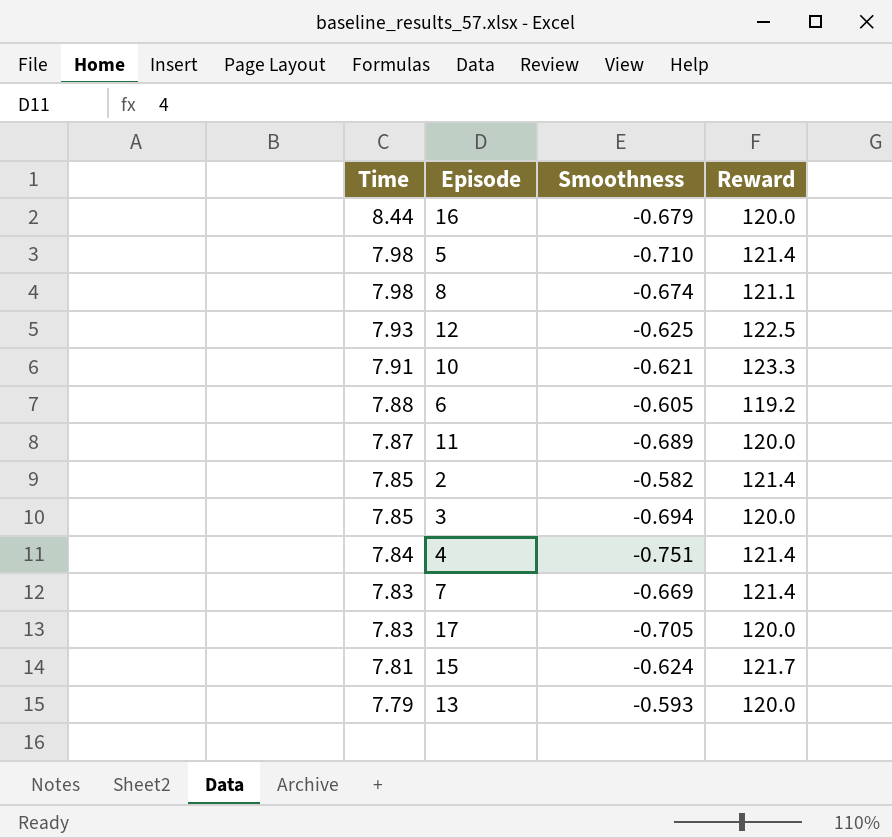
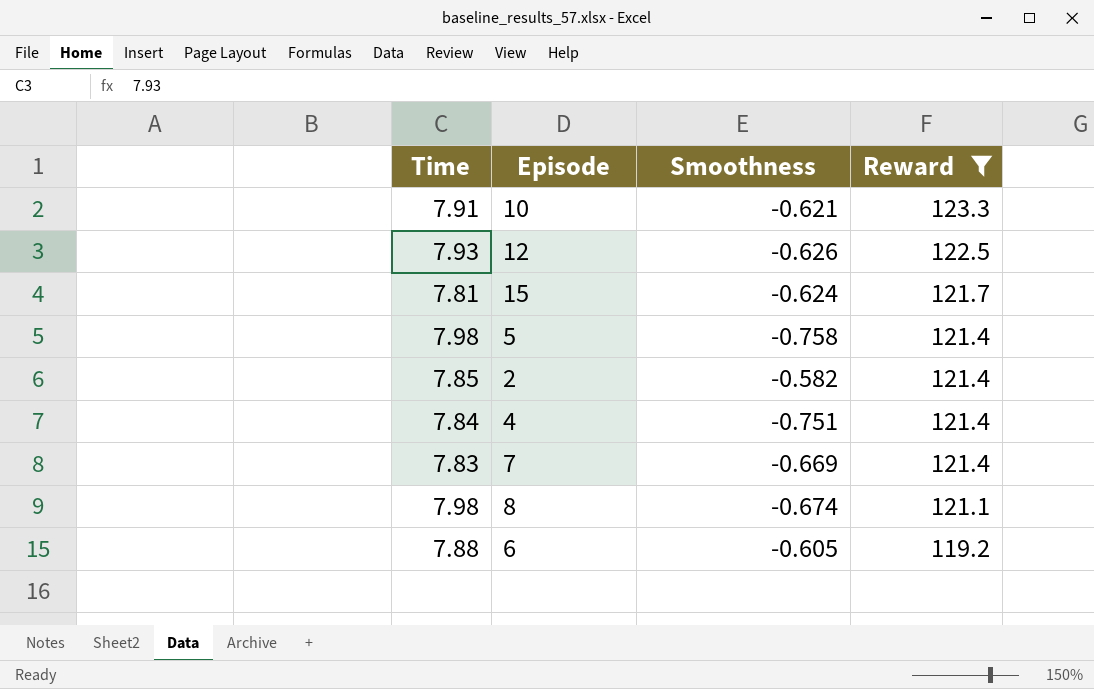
filter: none -> Reward != 120.0
row order: Time descending -> Reward descending
12 | Smoothness: -0.625 -> -0.626
5 | Smoothness: -0.710 -> -0.758

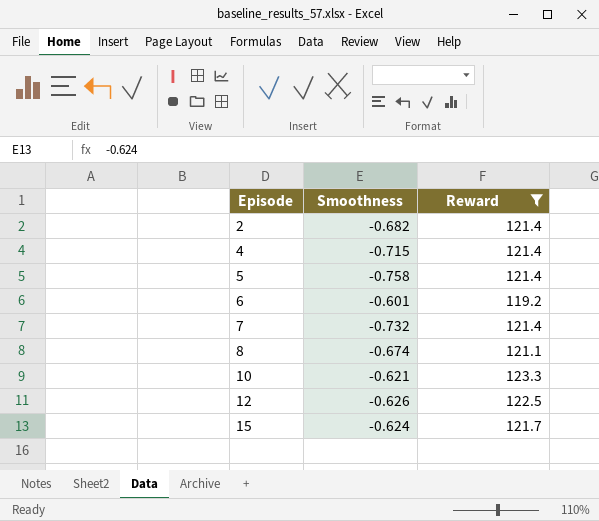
row order: Reward descending -> Episode ascending
column Time | position: 1 -> none
2 | Smoothness: -0.582 -> -0.682
4 | Smoothness: -0.751 -> -0.715
6 | Smoothness: -0.605 -> -0.601
7 | Smoothness: -0.669 -> -0.732

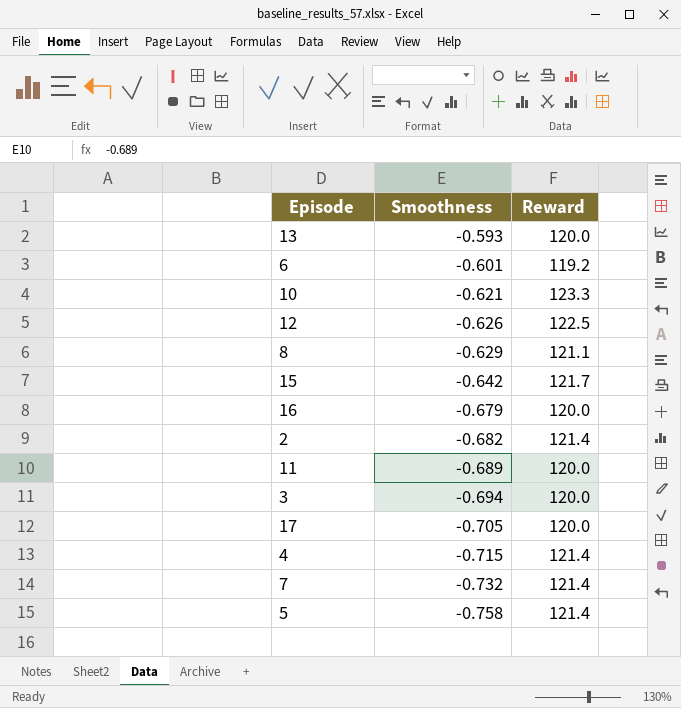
filter: Reward != 120.0 -> none
row order: Episode ascending -> Smoothness descending
8 | Smoothness: -0.674 -> -0.629
15 | Smoothness: -0.624 -> -0.642

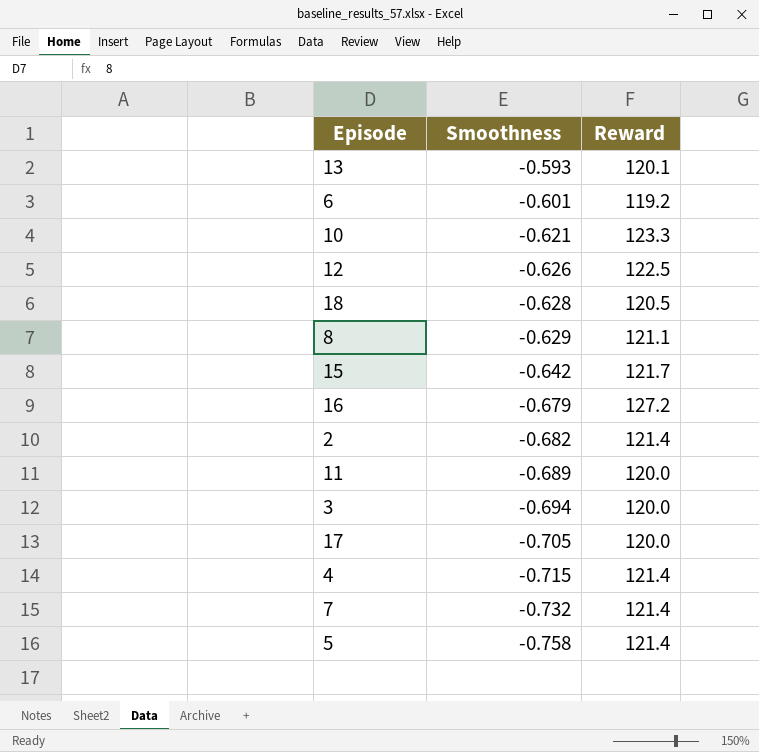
13 | Reward: 120.0 -> 120.1
row 18: none -> -0.628 | 120.5
16 | Reward: 120.0 -> 127.2

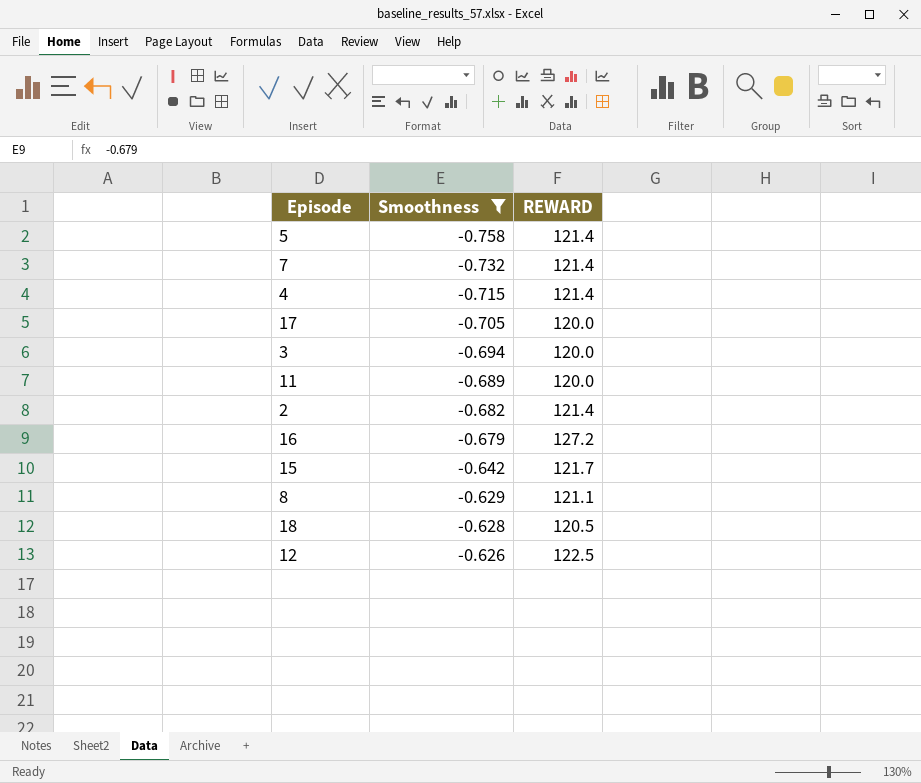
filter: none -> Smoothness <= -0.626
row order: Smoothness descending -> Smoothness ascending
column name: Reward -> REWARD

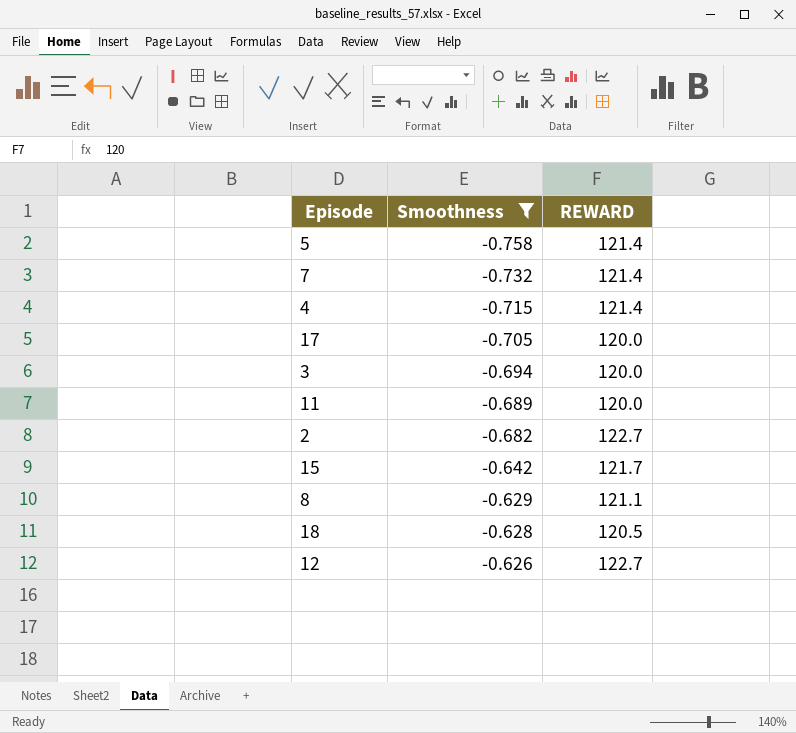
row 16: -0.679 | 127.2 -> none
2 | REWARD: 121.4 -> 122.7
12 | REWARD: 122.5 -> 122.7

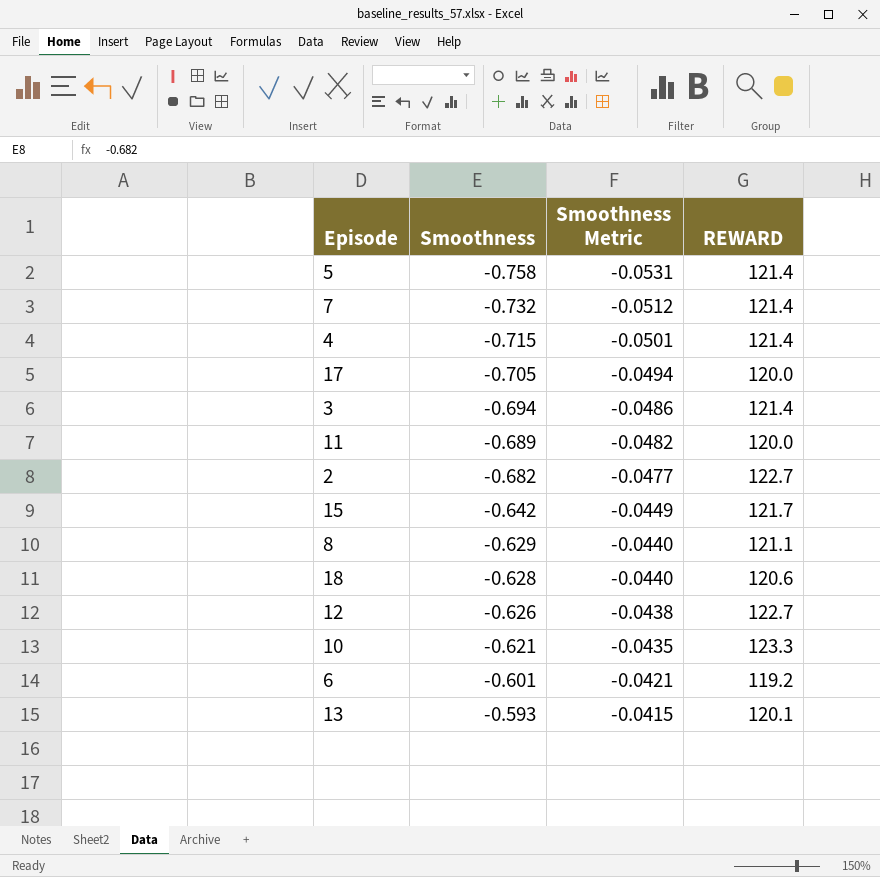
filter: Smoothness <= -0.626 -> none
column Smoothness Metric | formula: none -> [Smoothness] * 0.07
3 | REWARD: 120.0 -> 121.4
18 | REWARD: 120.5 -> 120.6

